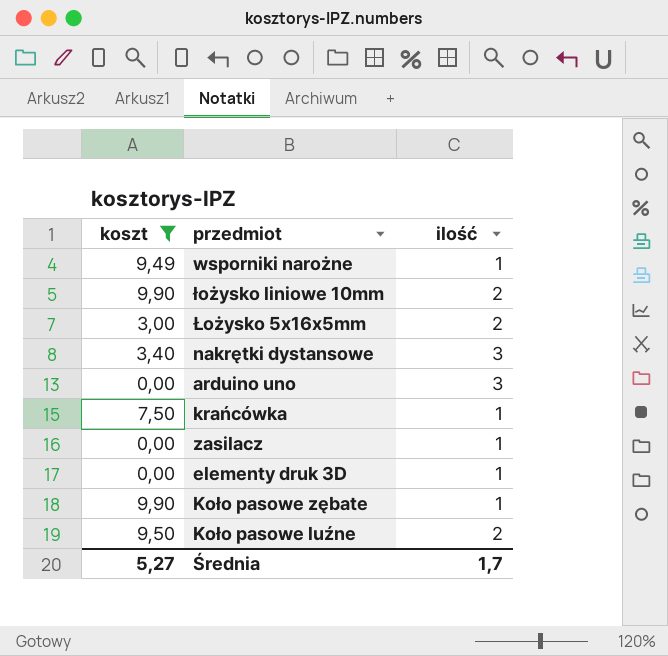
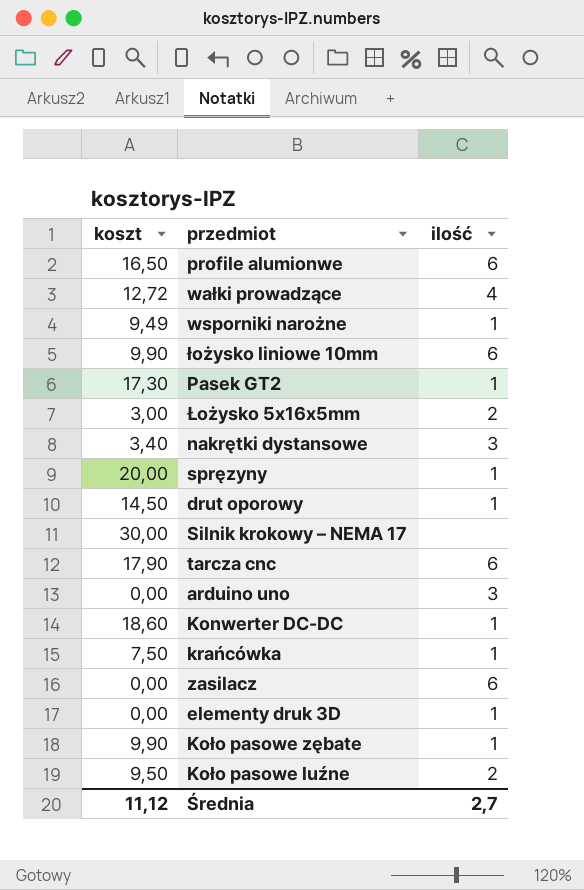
filter: koszt <= 9,90 -> none
łożysko liniowe 10mm | ilość: 2 -> 6
zasilacz | ilość: 1 -> 6
Średnia | koszt: 5,27 -> 11,12
Średnia | ilość: 1,7 -> 2,7

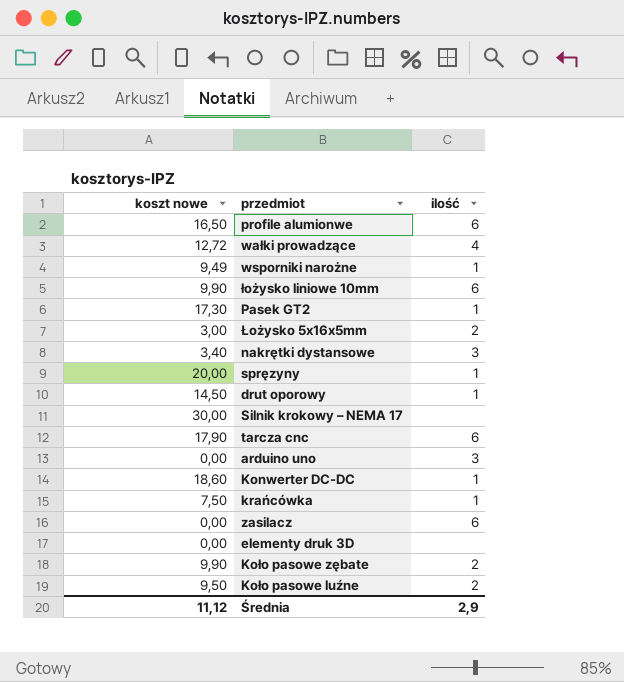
column name: koszt -> koszt nowe
elementy druk 3D | ilość: 1 -> none
Koło pasowe zębate | ilość: 1 -> 2
Średnia | ilość: 2,7 -> 2,9

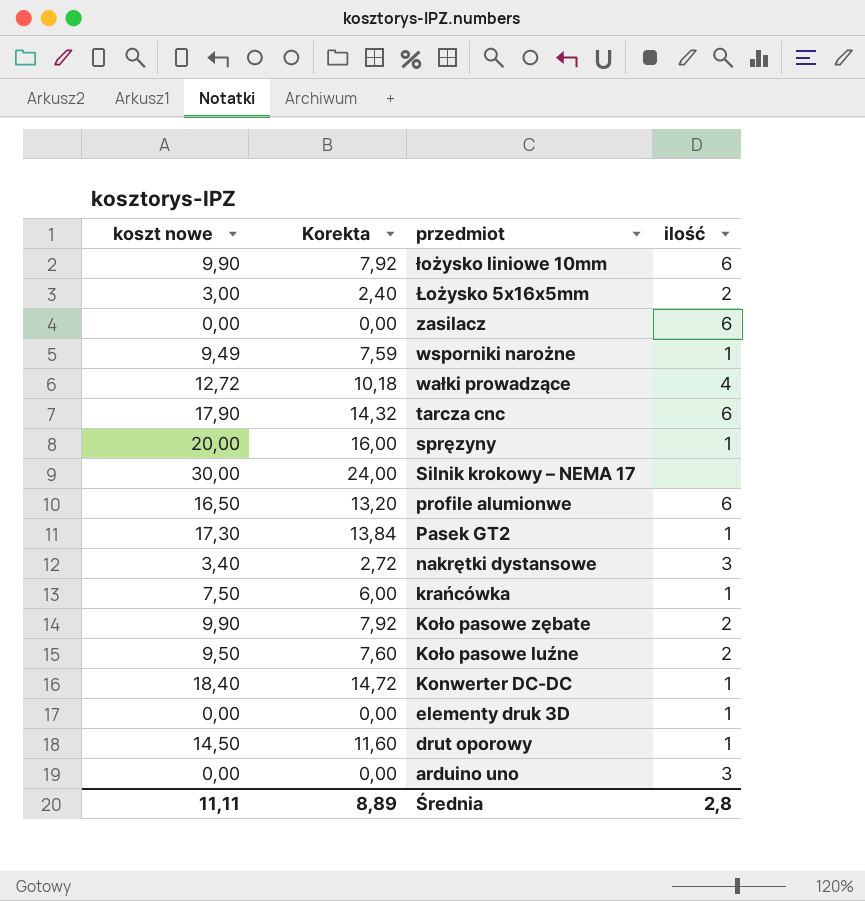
row order: none -> przedmiot descending
column Korekta | formula: none -> [koszt nowe] * 0,8
Konwerter DC-DC | koszt nowe: 18,60 -> 18,40
elementy druk 3D | ilość: none -> 1
Średnia | koszt nowe: 11,12 -> 11,11
Średnia | ilość: 2,9 -> 2,8

